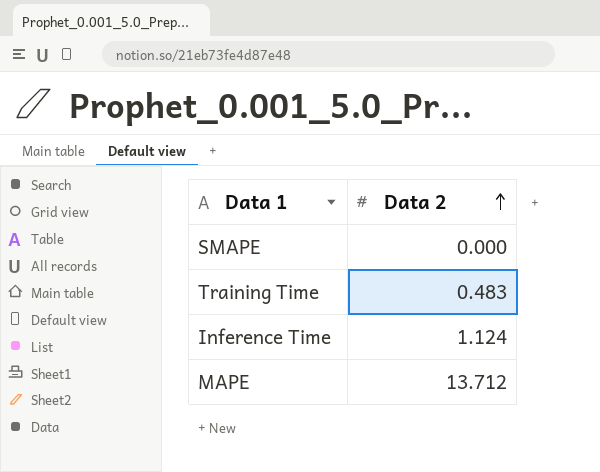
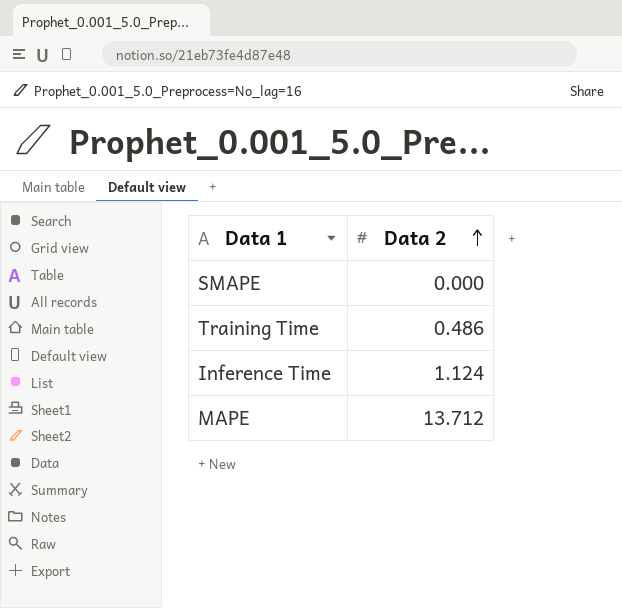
Training Time | Data 2: 0.483 -> 0.486

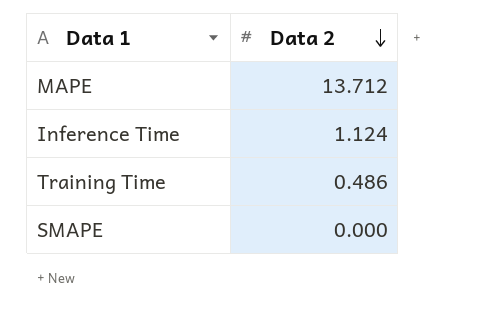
row order: Data 2 ascending -> Data 2 descending

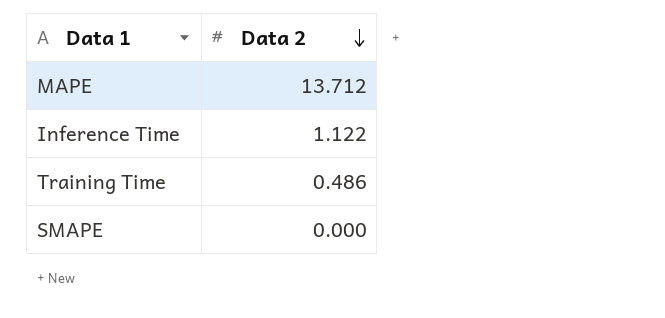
Inference Time | Data 2: 1.124 -> 1.122

